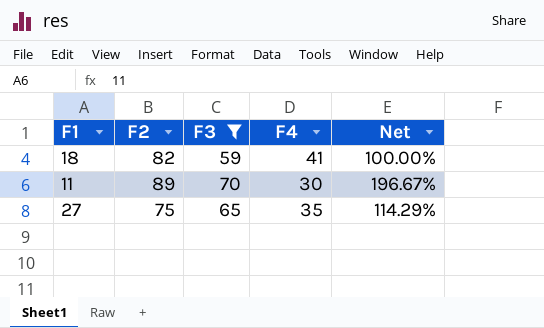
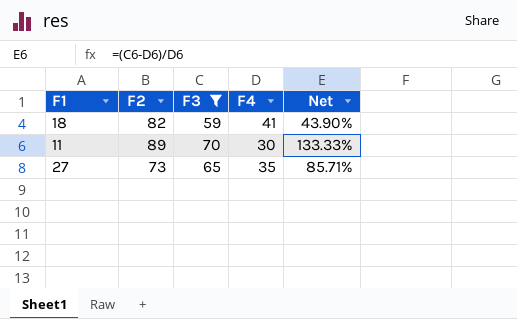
column Net | formula: ([F2] - [F4]) / [F4] -> ([F3] - [F4]) / [F4]
27 | F2: 75 -> 73

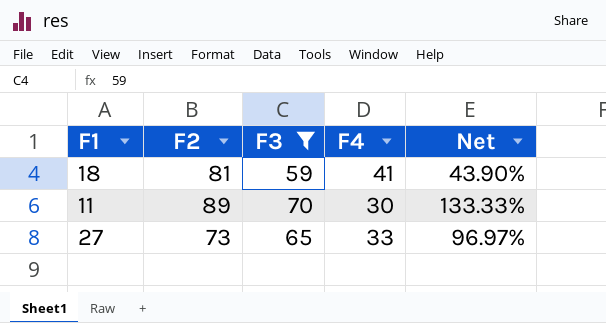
18 | F2: 82 -> 81
27 | F4: 35 -> 33
27 | Net: 85.71% -> 96.97%

